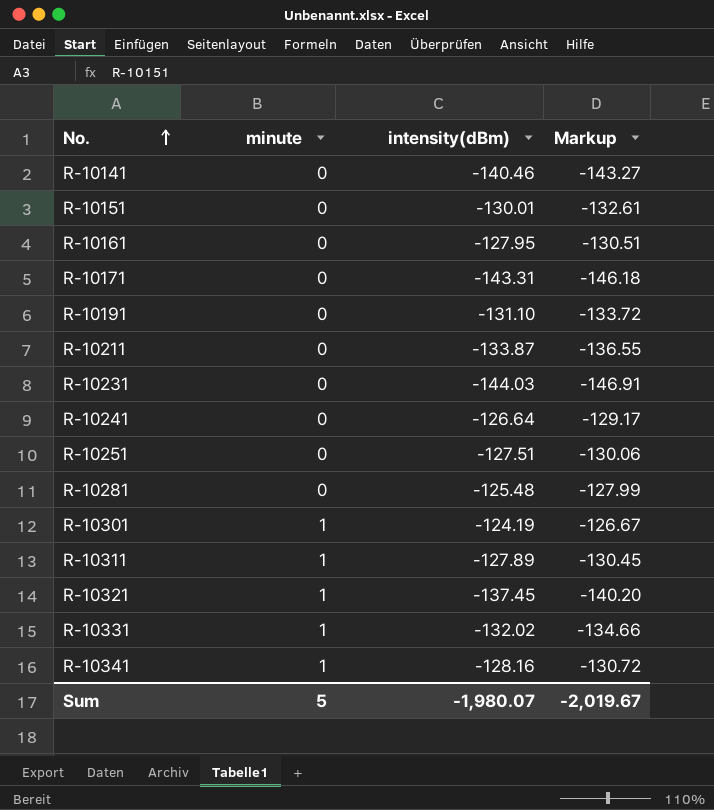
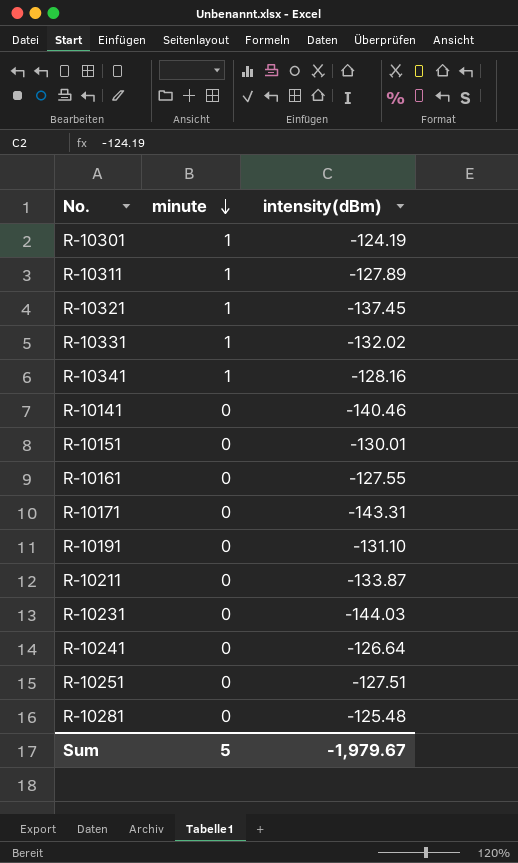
row order: No. ascending -> minute descending
column Markup | formula: [intensity(dBm)] * 1.02 -> none
R-10161 | intensity(dBm): -127.95 -> -127.55
Sum | intensity(dBm): -1,980.07 -> -1,979.67

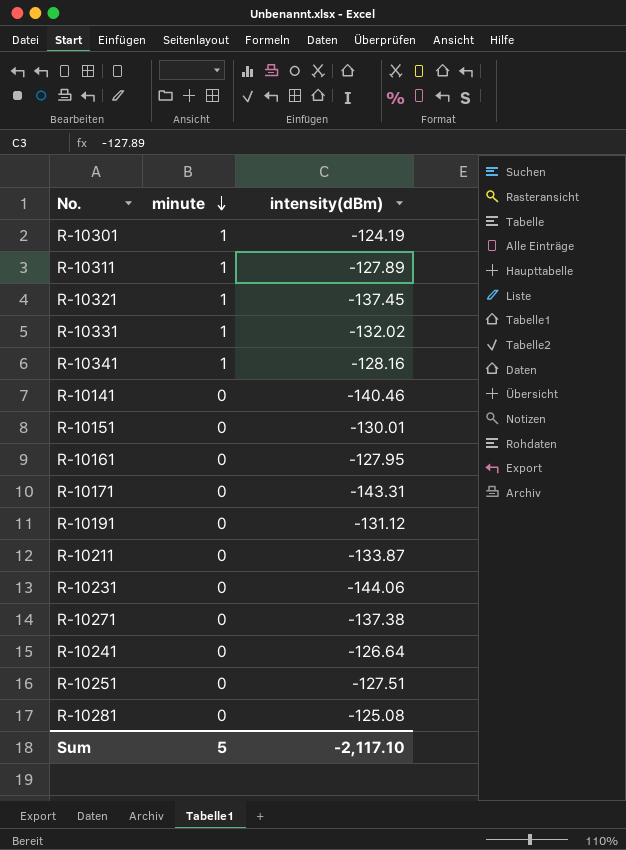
R-10161 | intensity(dBm): -127.55 -> -127.95
R-10191 | intensity(dBm): -131.10 -> -131.12
R-10231 | intensity(dBm): -144.03 -> -144.06
row R-10271: none -> 0 | -137.38
R-10281 | intensity(dBm): -125.48 -> -125.08
Sum | intensity(dBm): -1,979.67 -> -2,117.10

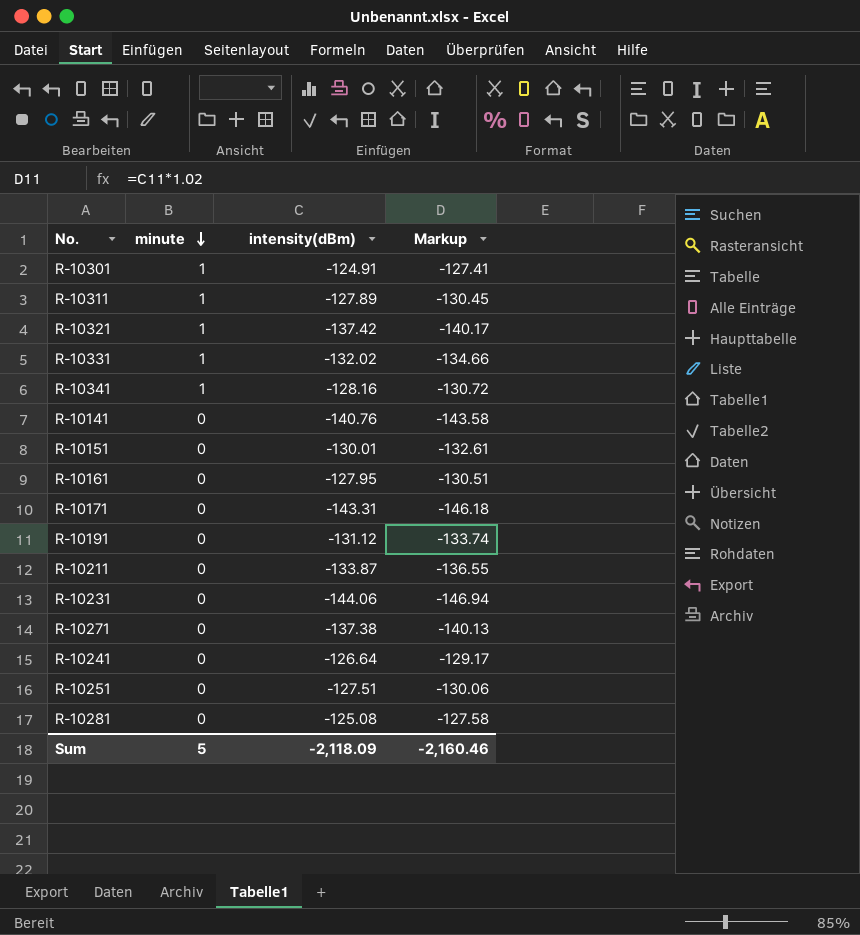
column Markup | formula: none -> [intensity(dBm)] * 1.02
R-10301 | intensity(dBm): -124.19 -> -124.91
R-10321 | intensity(dBm): -137.45 -> -137.42
R-10141 | intensity(dBm): -140.46 -> -140.76
Sum | intensity(dBm): -2,117.10 -> -2,118.09

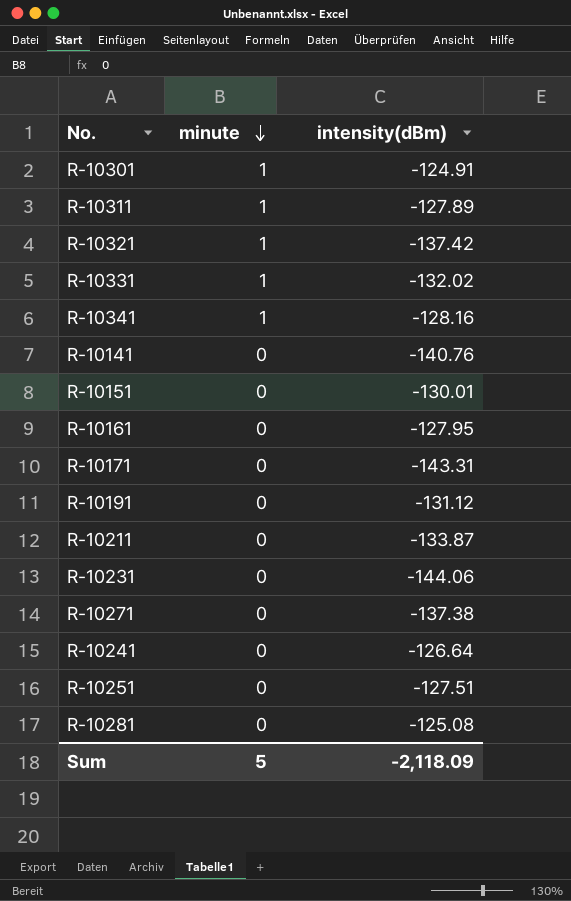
column Markup | formula: [intensity(dBm)] * 1.02 -> none

